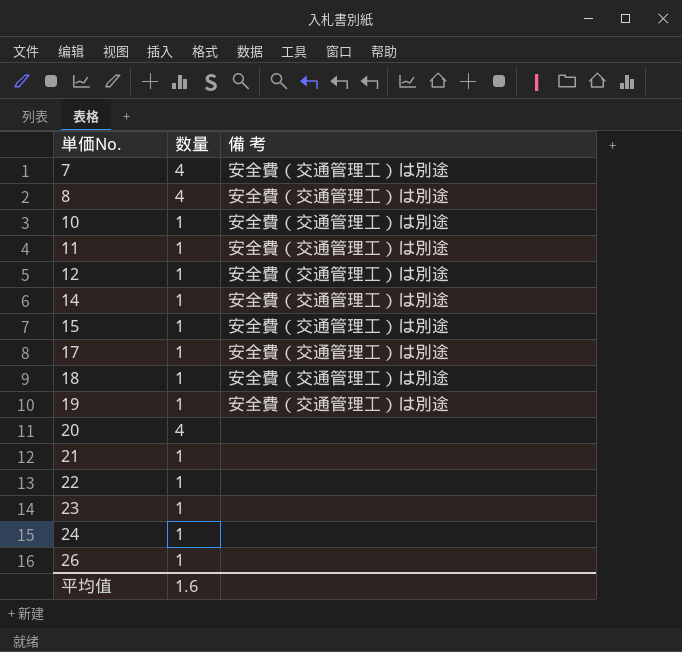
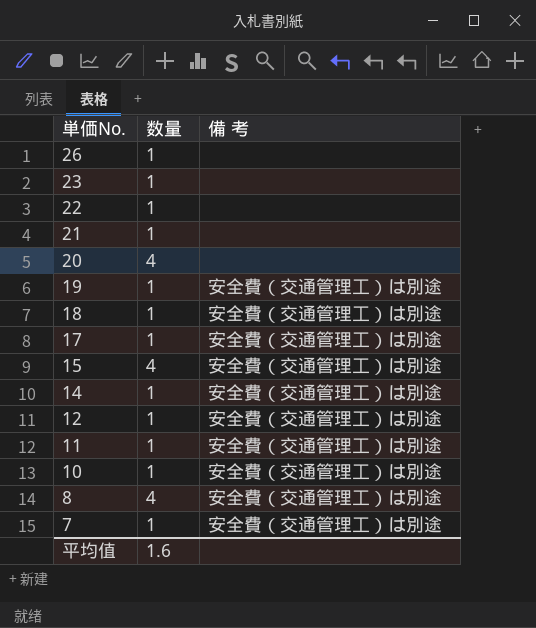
row order: 単価No. ascending -> 単価No. descending
row 24: 1 | none -> none
15 | 数量: 1 -> 4
7 | 数量: 4 -> 1

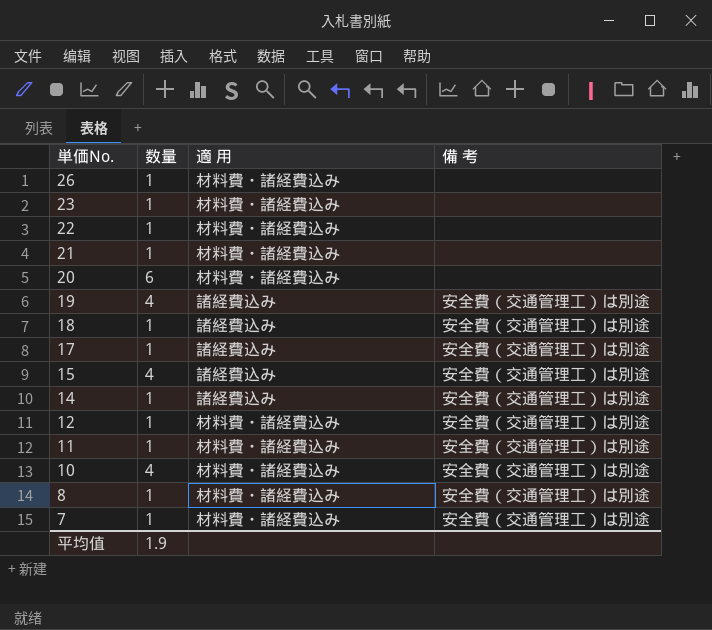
column 適 用 | position: none -> 3
20 | 数量: 4 -> 6
19 | 数量: 1 -> 4
10 | 数量: 1 -> 4
8 | 数量: 4 -> 1
平均值 | 数量: 1.6 -> 1.9

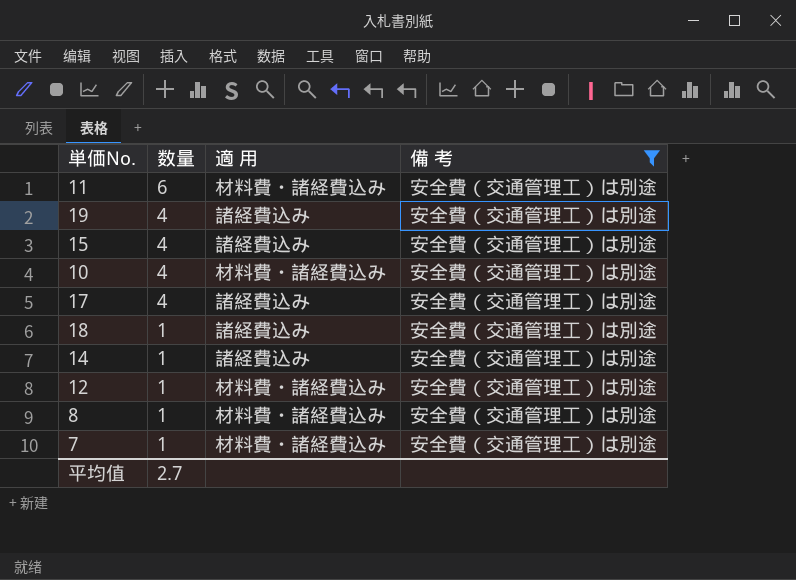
filter: none -> 備 考 = 安全費（交通管理工）は別途
row order: 単価No. descending -> 数量 descending
11 | 数量: 1 -> 6
17 | 数量: 1 -> 4
平均值 | 数量: 1.9 -> 2.7

